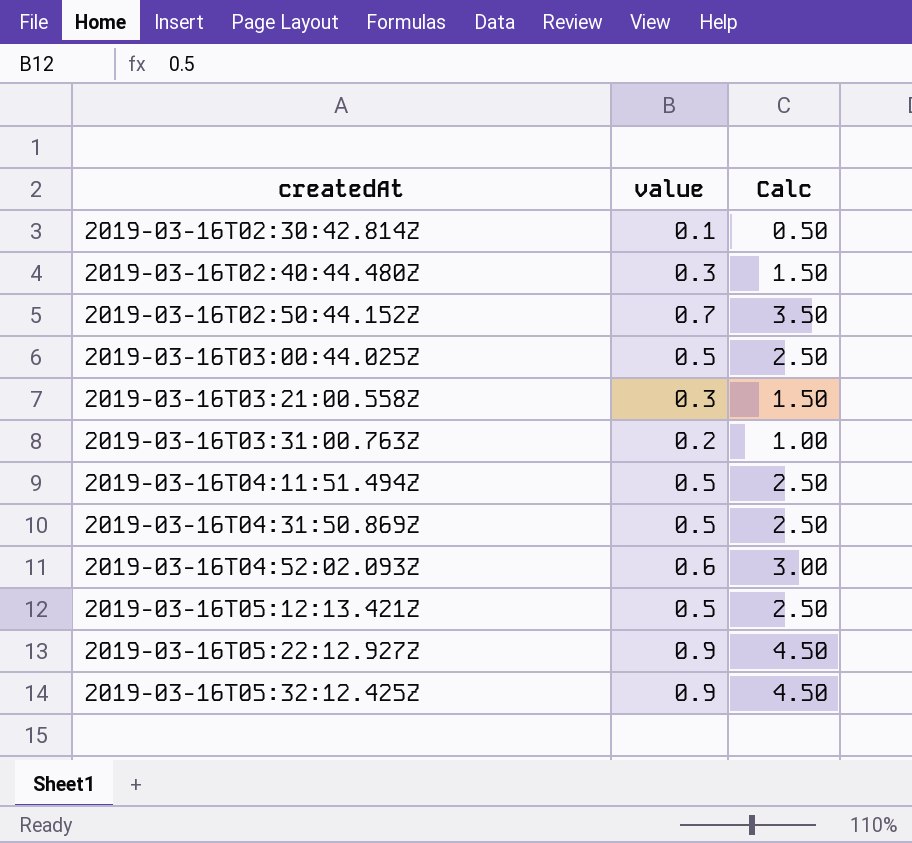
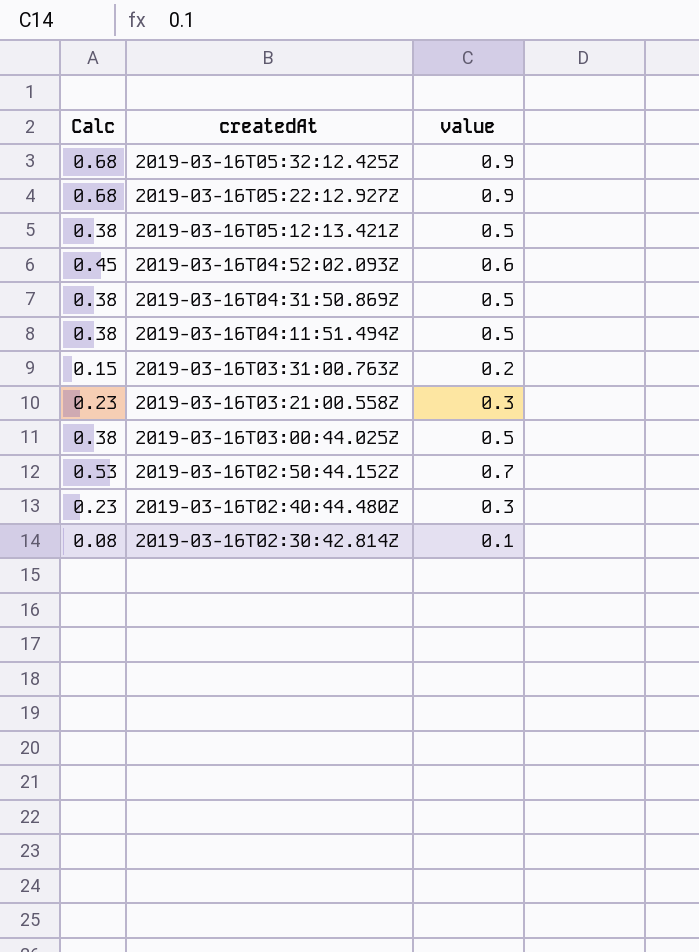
row order: createdAt ascending -> createdAt descending
column Calc | formula: [value] * 5 -> [value] * 0.75
column Calc | position: 3 -> 1

